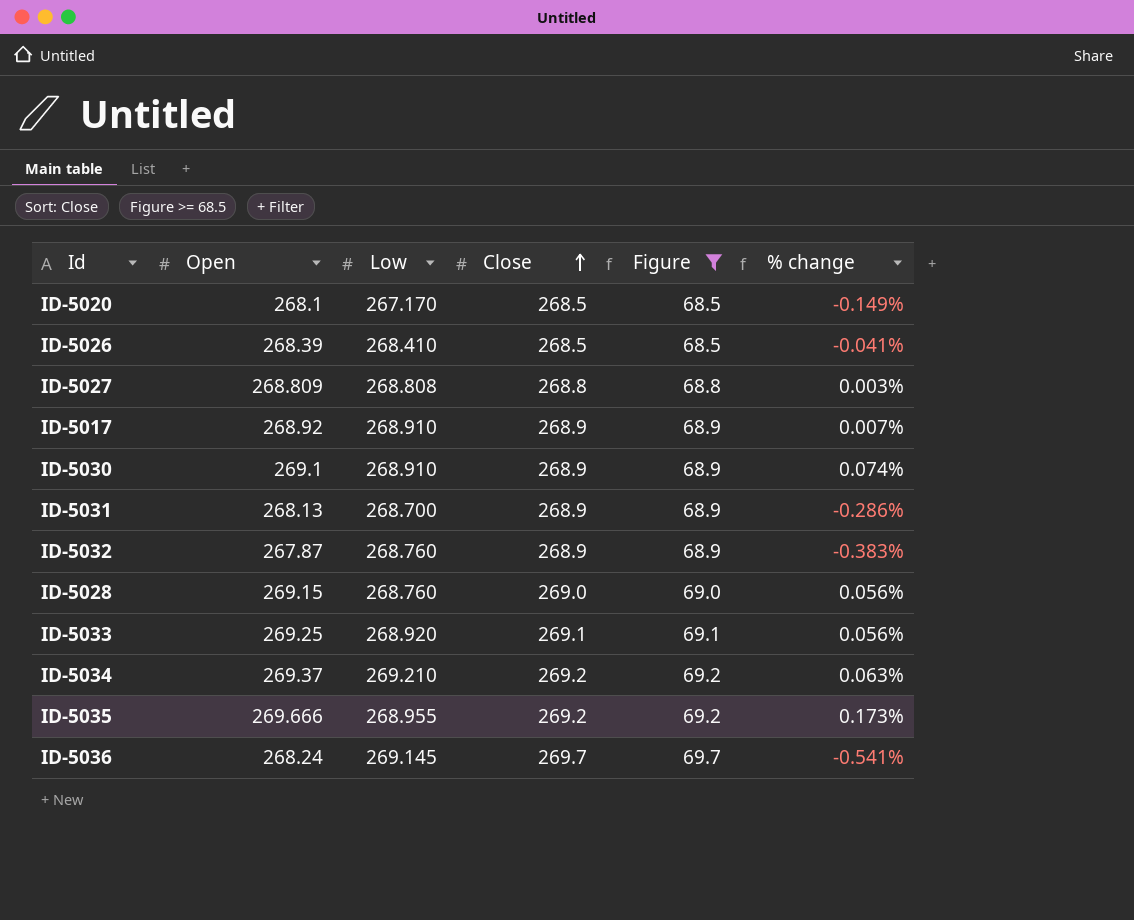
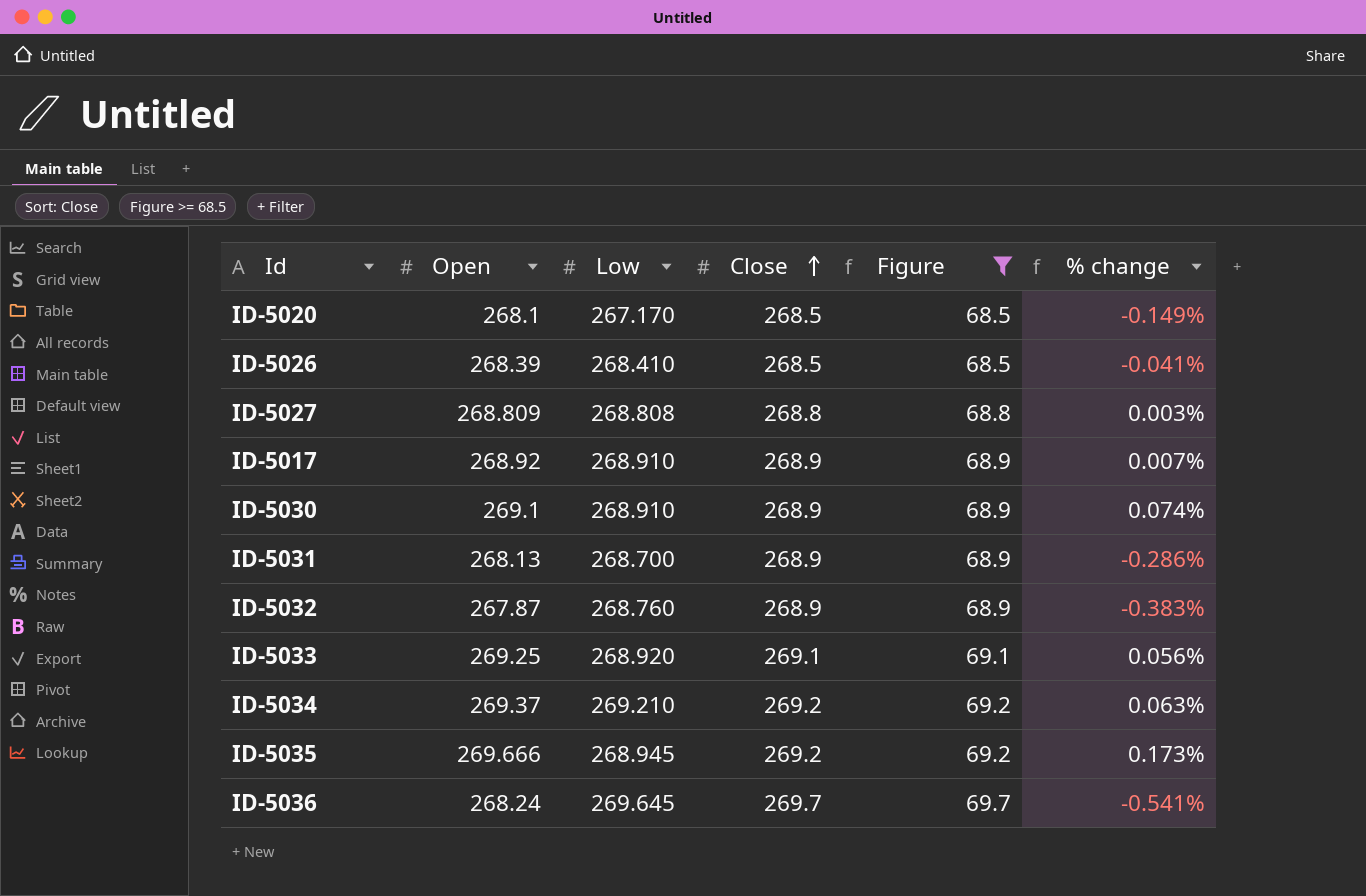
row ID-5028: 269.15 | 268.760 | 269.0 | 69.0 | 0.056% -> none
ID-5035 | Low: 268.955 -> 268.945
ID-5036 | Low: 269.145 -> 269.645

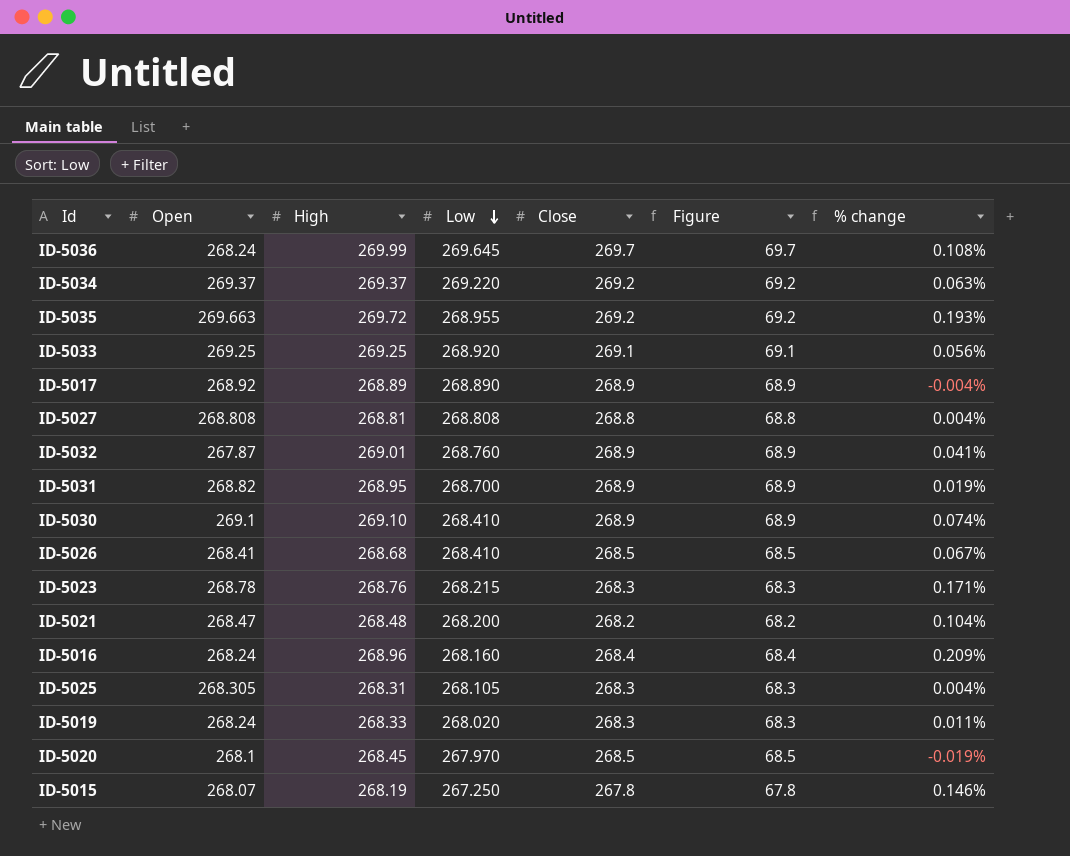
filter: Figure >= 68.5 -> none
row order: Close ascending -> Low descending
column High | position: none -> 3
column % change | formula: ([Open] - [Close]) / [Close] -> ([High] - [Close]) / [Close]
ID-5034 | Low: 269.210 -> 269.220
ID-5035 | Open: 269.666 -> 269.663
ID-5035 | Low: 268.945 -> 268.955
ID-5017 | Low: 268.910 -> 268.890
ID-5027 | Open: 268.809 -> 268.808
ID-5031 | Open: 268.13 -> 268.82
ID-5030 | Low: 268.910 -> 268.410
ID-5026 | Open: 268.39 -> 268.41
ID-5020 | Low: 267.170 -> 267.970

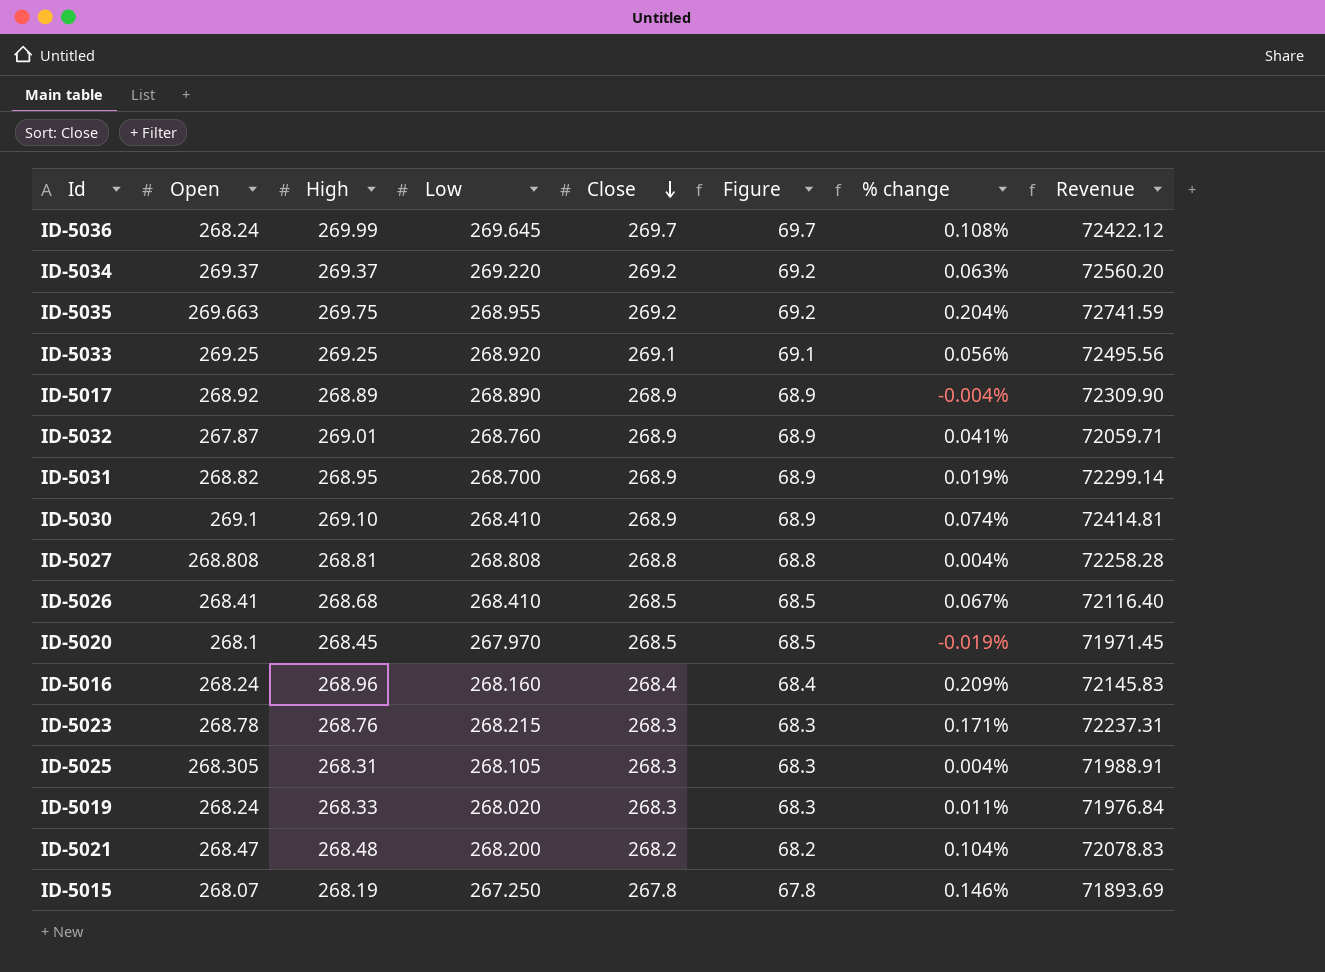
row order: Low descending -> Close descending
column Revenue | formula: none -> [Open] * [High]
ID-5035 | High: 269.72 -> 269.75
ID-5035 | % change: 0.193% -> 0.204%

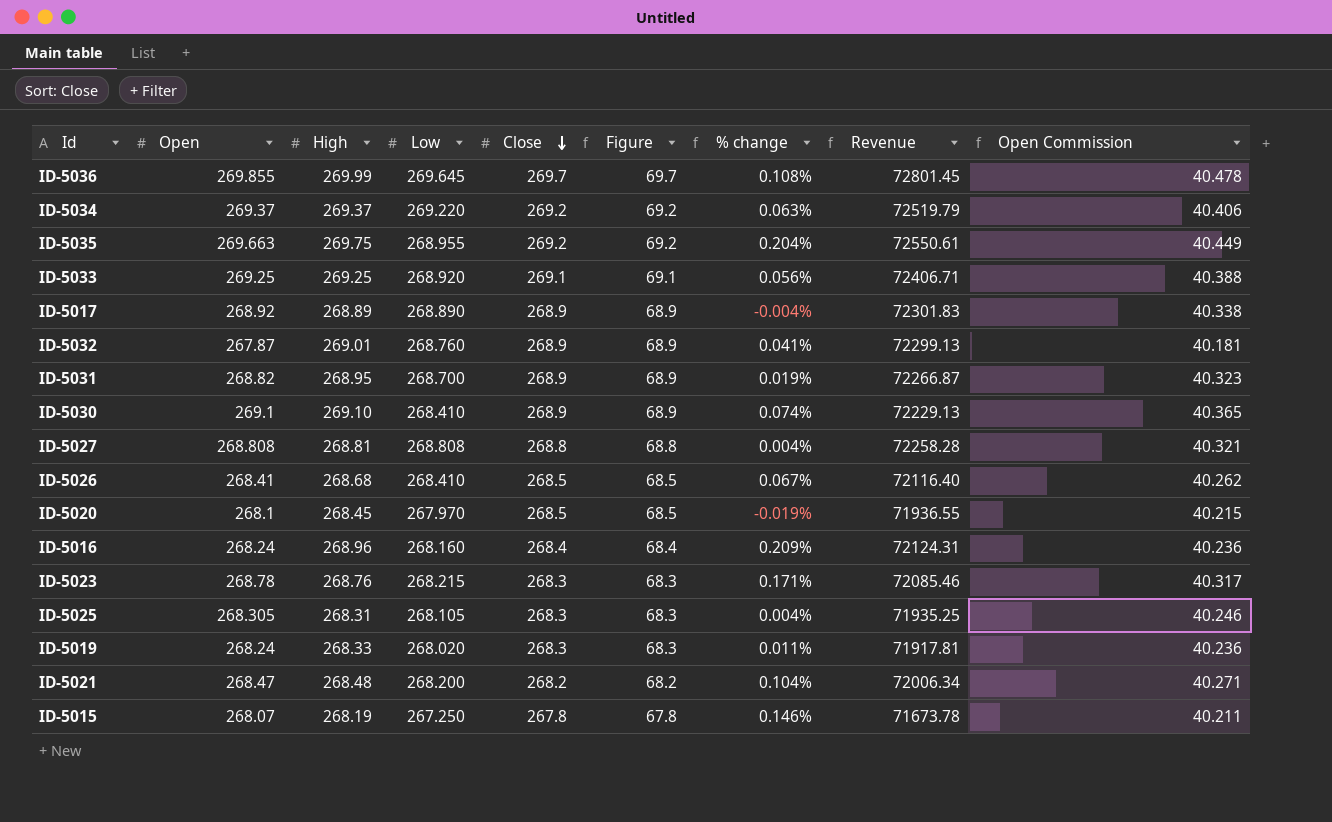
column Revenue | formula: [Open] * [High] -> [High] * [Low]
column Open Commission | formula: none -> [Open] * 0.15
ID-5036 | Open: 268.24 -> 269.855

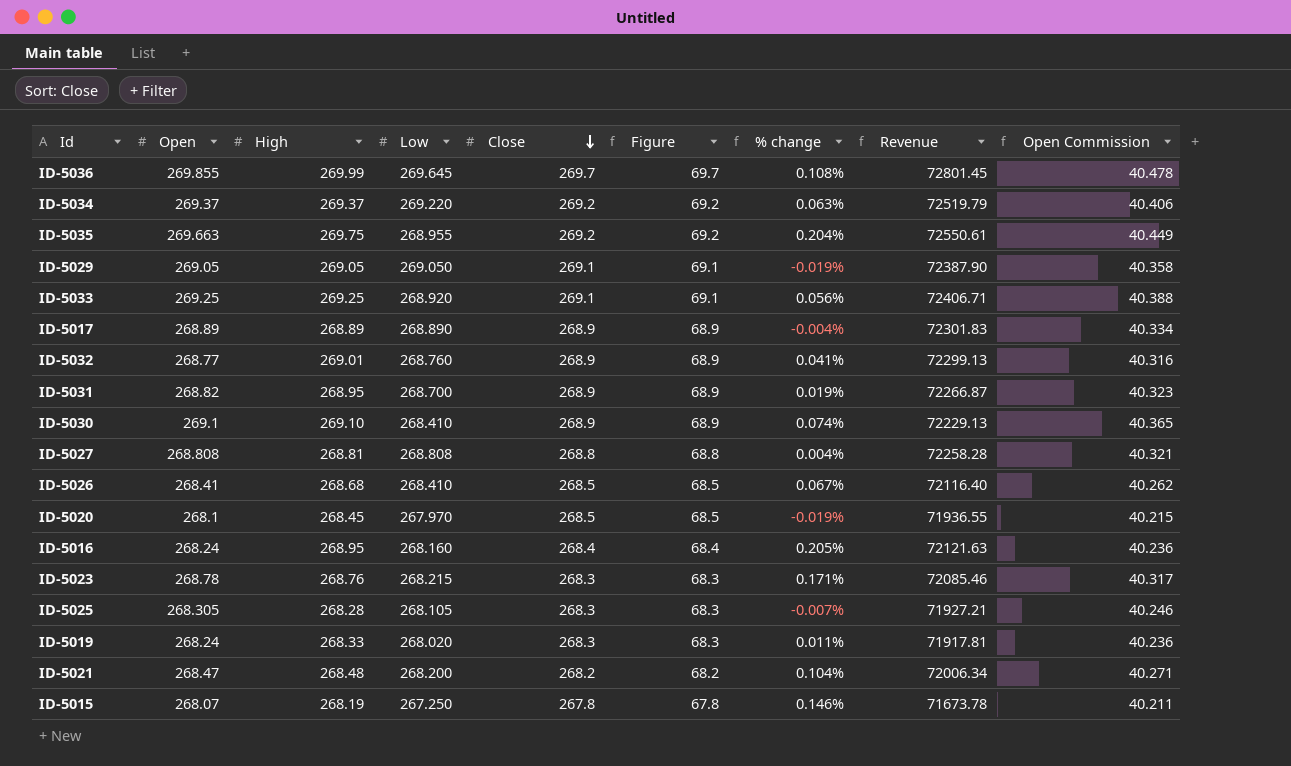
row ID-5029: none -> 269.05 | 269.05 | 269.050 | 269.1 | 69.1 | -0.019% | 72387.90 | 40.358
ID-5017 | Open: 268.92 -> 268.89
ID-5017 | Open Commission: 40.338 -> 40.334
ID-5032 | Open: 267.87 -> 268.77
ID-5032 | Open Commission: 40.181 -> 40.316
ID-5016 | High: 268.96 -> 268.95
ID-5016 | % change: 0.209% -> 0.205%
ID-5016 | Revenue: 72124.31 -> 72121.63
ID-5025 | High: 268.31 -> 268.28
ID-5025 | % change: 0.004% -> -0.007%
ID-5025 | Revenue: 71935.25 -> 71927.21

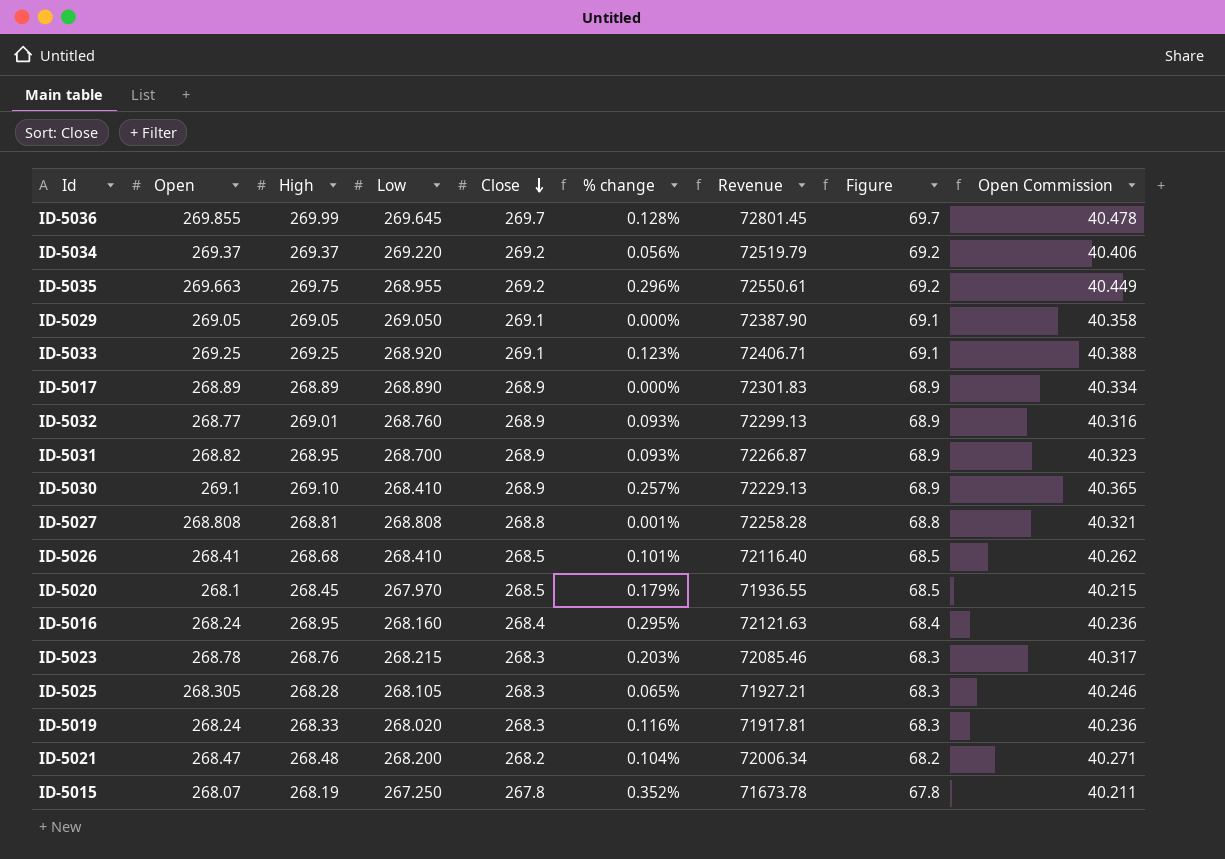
column % change | formula: ([High] - [Close]) / [Close] -> ([High] - [Low]) / [Low]
column Figure | position: 6 -> 8

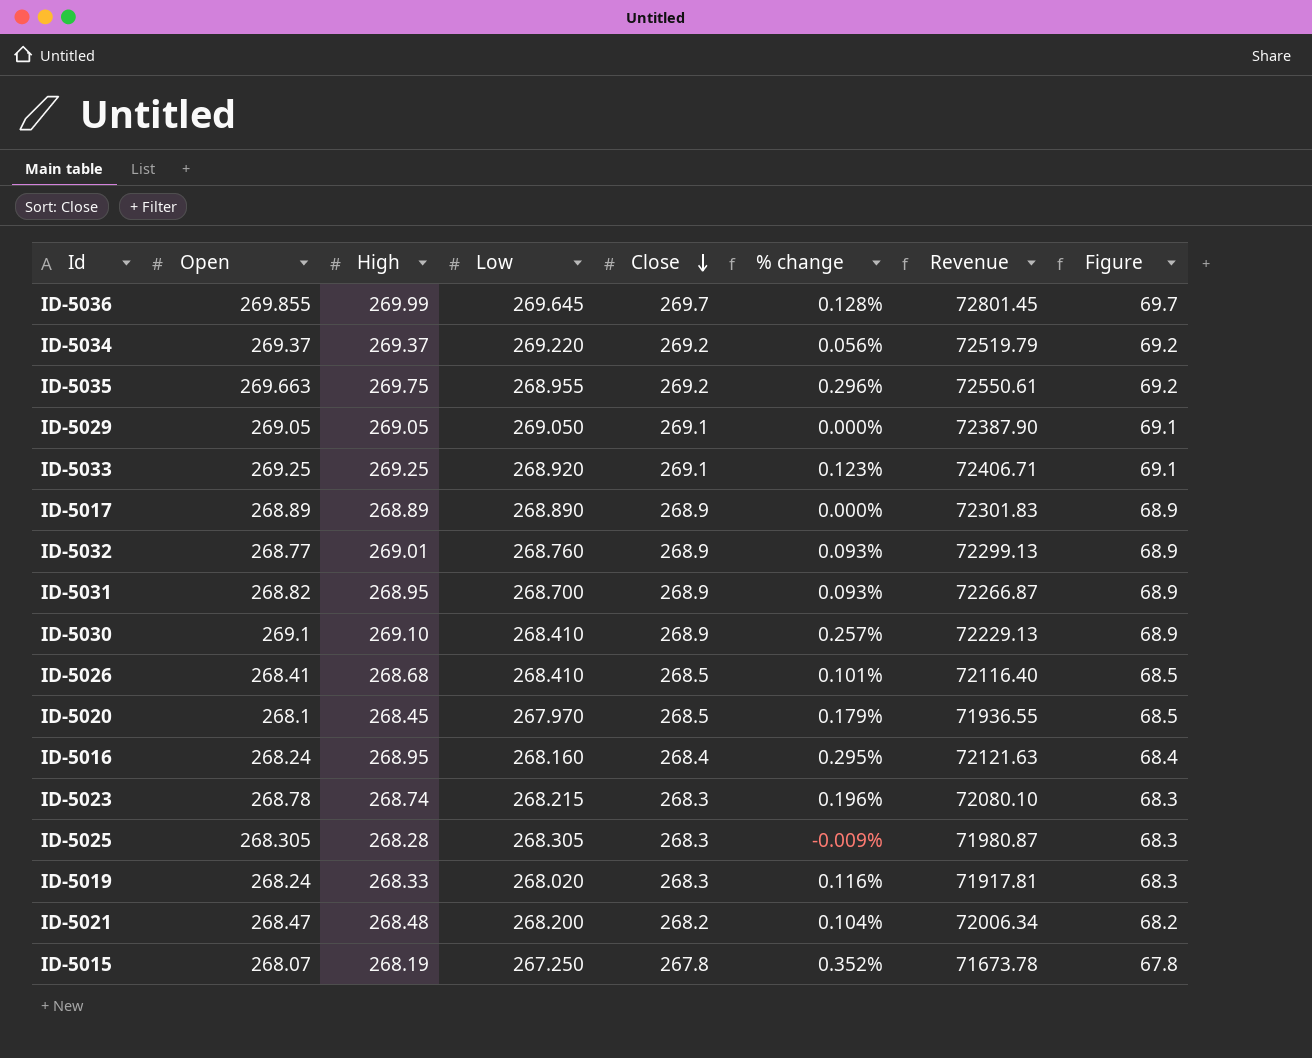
column Open Commission | formula: [Open] * 0.15 -> none
row ID-5027: 268.808 | 268.81 | 268.808 | 268.8 | 0.001% | 72258.28 | 68.8 | 40.321 -> none
ID-5023 | High: 268.76 -> 268.74
ID-5023 | % change: 0.203% -> 0.196%
ID-5023 | Revenue: 72085.46 -> 72080.10
ID-5025 | Low: 268.105 -> 268.305
ID-5025 | % change: 0.065% -> -0.009%
ID-5025 | Revenue: 71927.21 -> 71980.87

